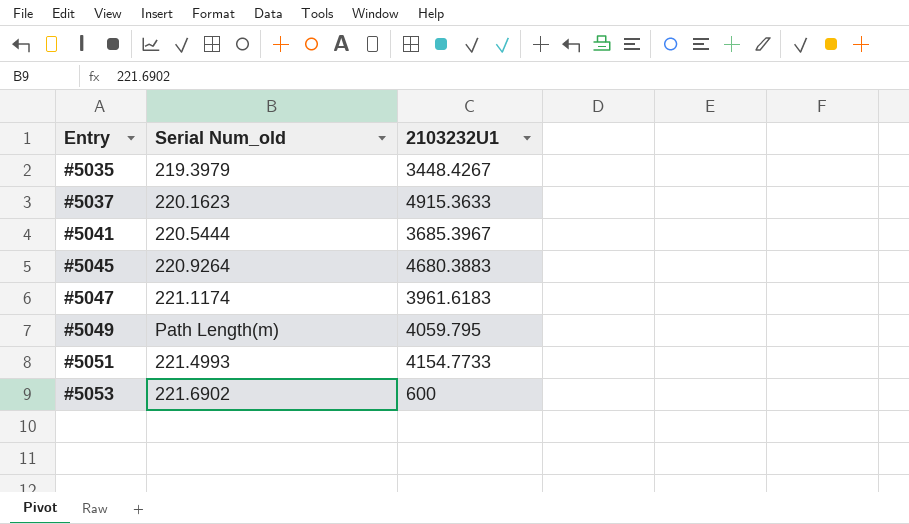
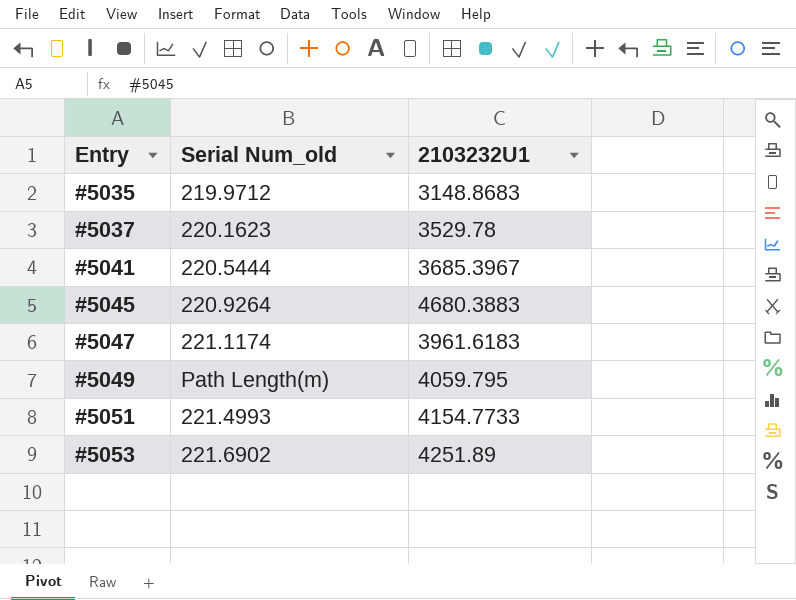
#5035 | Serial Num_old: 219.3979 -> 219.9712
#5035 | 2103232U1: 3448.4267 -> 3148.8683
#5037 | 2103232U1: 4915.3633 -> 3529.78
#5053 | 2103232U1: 600 -> 4251.89

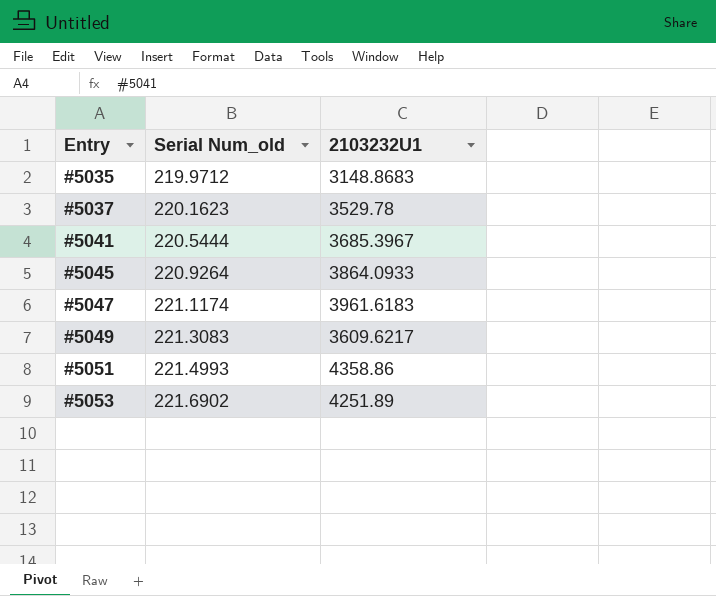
#5045 | 2103232U1: 4680.3883 -> 3864.0933
#5049 | Serial Num_old: Path Length(m) -> 221.3083
#5049 | 2103232U1: 4059.795 -> 3609.6217
#5051 | 2103232U1: 4154.7733 -> 4358.86

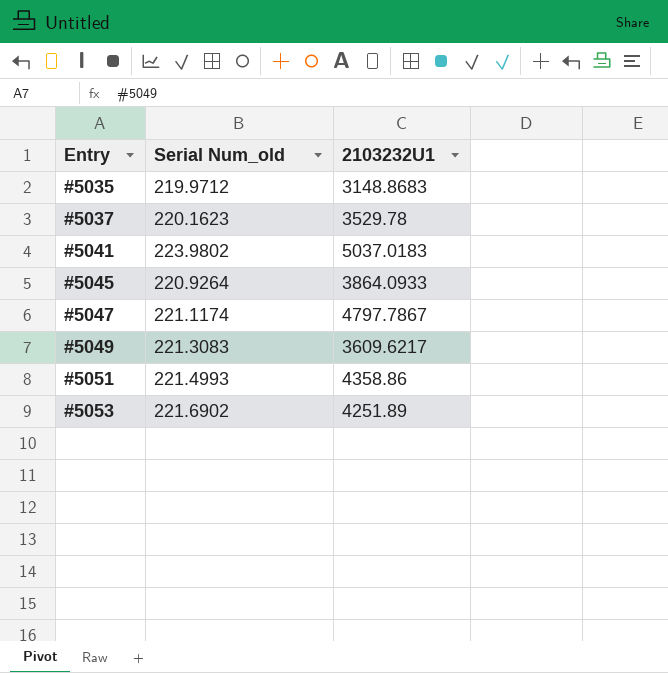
#5041 | Serial Num_old: 220.5444 -> 223.9802
#5041 | 2103232U1: 3685.3967 -> 5037.0183
#5047 | 2103232U1: 3961.6183 -> 4797.7867

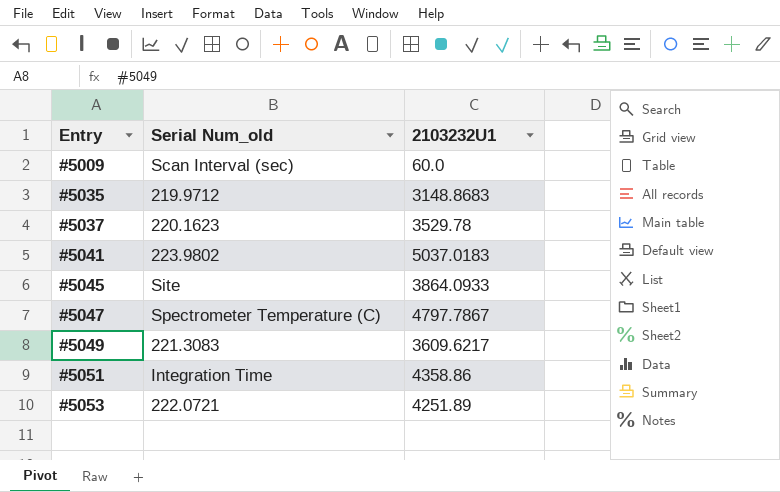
row #5009: none -> Scan Interval (sec) | 60.0
#5045 | Serial Num_old: 220.9264 -> Site
#5047 | Serial Num_old: 221.1174 -> Spectrometer Temperature (C)
#5051 | Serial Num_old: 221.4993 -> Integration Time
#5053 | Serial Num_old: 221.6902 -> 222.0721

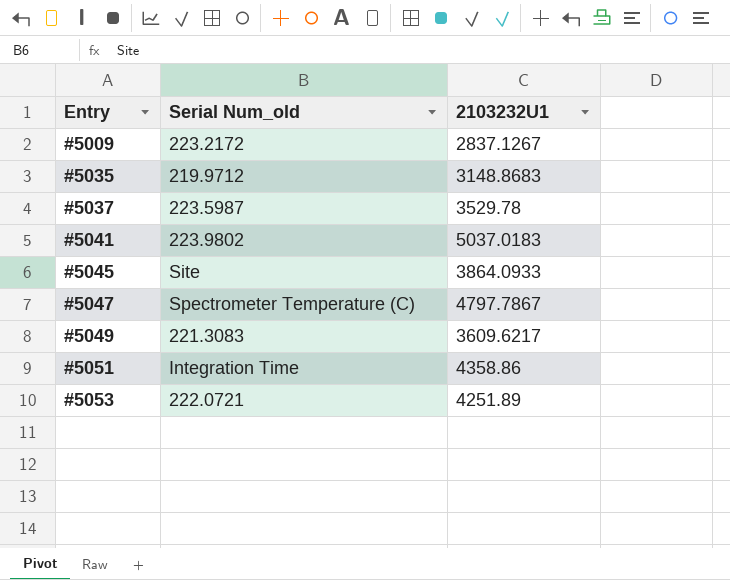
#5009 | Serial Num_old: Scan Interval (sec) -> 223.2172
#5009 | 2103232U1: 60.0 -> 2837.1267
#5037 | Serial Num_old: 220.1623 -> 223.5987

